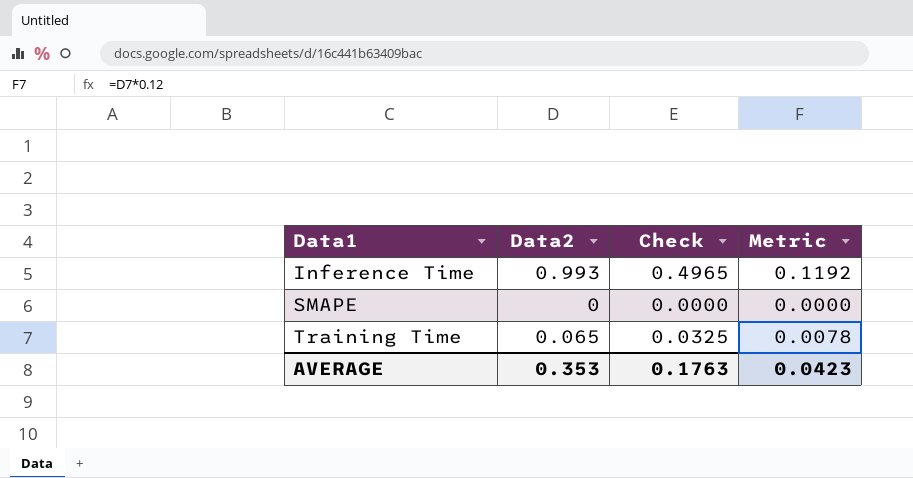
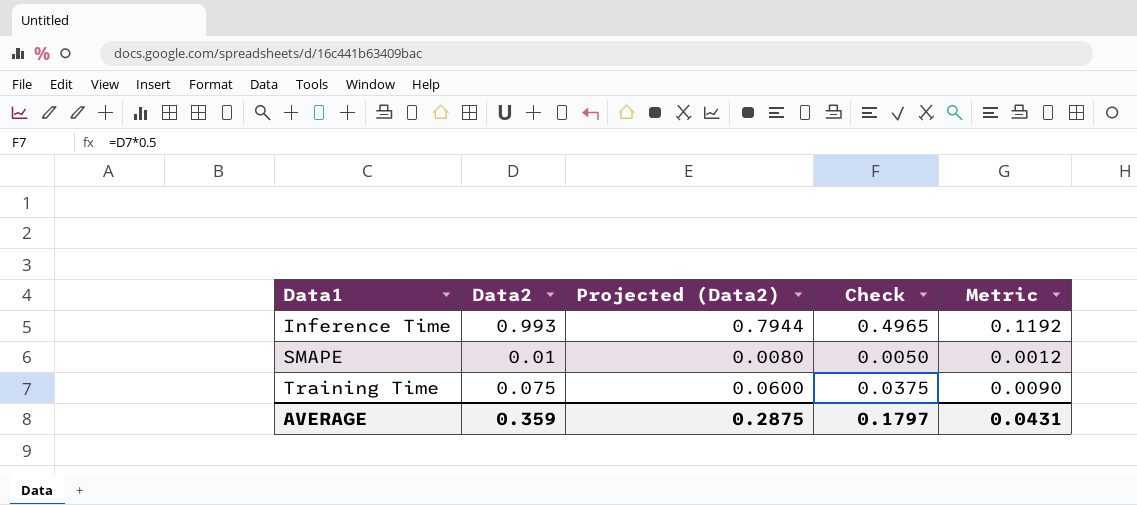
column Projected (Data2) | formula: none -> [Data2] * 0.8
SMAPE | Data2: 0 -> 0.01
SMAPE | Check: 0.0000 -> 0.0050
SMAPE | Metric: 0.0000 -> 0.0012
Training Time | Data2: 0.065 -> 0.075
Training Time | Check: 0.0325 -> 0.0375
Training Time | Metric: 0.0078 -> 0.0090
AVERAGE | Data2: 0.353 -> 0.359
AVERAGE | Check: 0.1763 -> 0.1797
AVERAGE | Metric: 0.0423 -> 0.0431

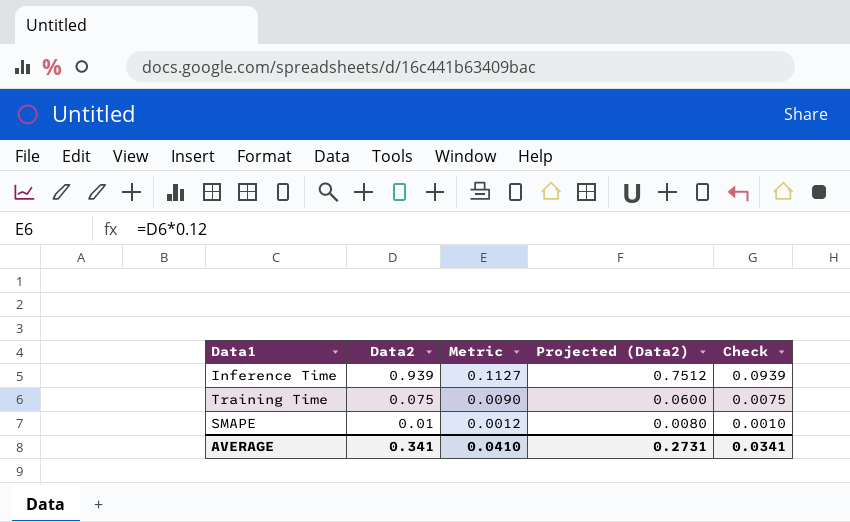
row order: Data1 ascending -> Data2 descending
column Metric | position: 5 -> 3
column Check | formula: [Data2] * 0.5 -> [Data2] * 0.1
Inference Time | Data2: 0.993 -> 0.939
Inference Time | Metric: 0.1192 -> 0.1127
Inference Time | Projected (Data2): 0.7944 -> 0.7512
AVERAGE | Data2: 0.359 -> 0.341
AVERAGE | Metric: 0.0431 -> 0.0410
AVERAGE | Projected (Data2): 0.2875 -> 0.2731
AVERAGE | Check: 0.1797 -> 0.0341

